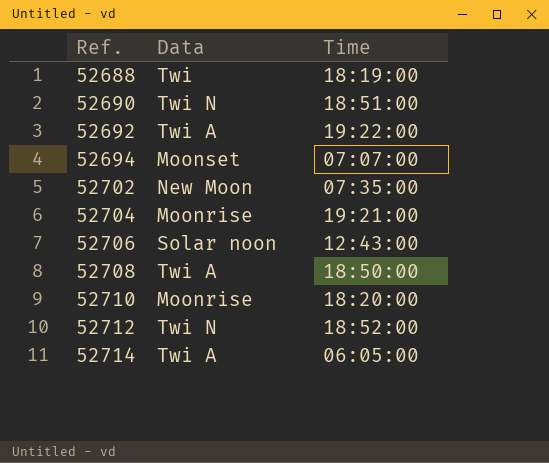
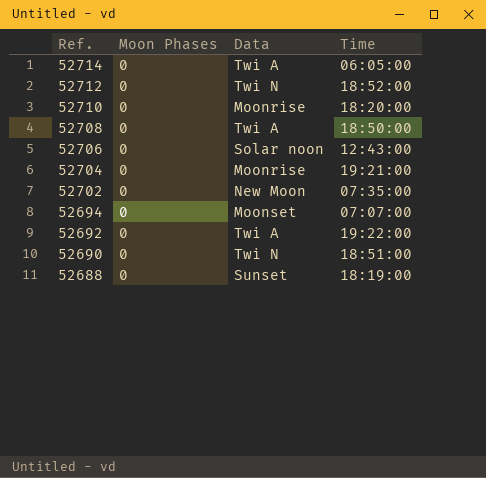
row order: Ref. ascending -> Ref. descending
column Moon Phases | position: none -> 2
52688 | Data: Twi -> Sunset

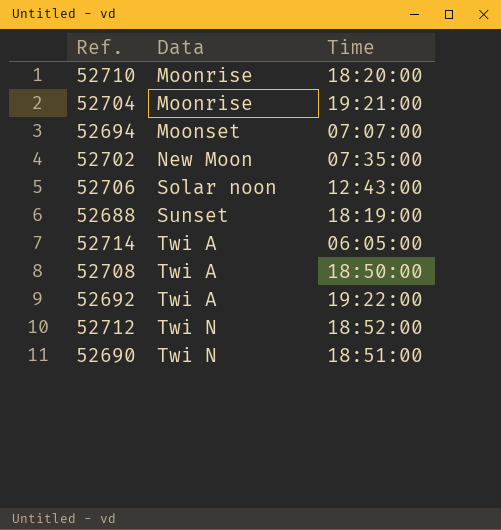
row order: Ref. descending -> Data ascending
column Moon Phases | position: 2 -> none

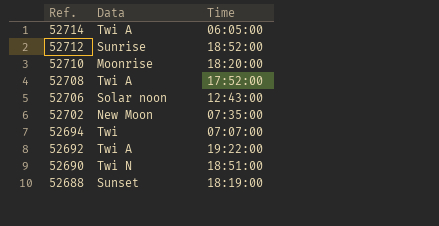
row order: Data ascending -> Ref. descending
row 52704: Moonrise | 19:21:00 -> none
52712 | Data: Twi N -> Sunrise
52708 | Time: 18:50:00 -> 17:52:00
52694 | Data: Moonset -> Twi

